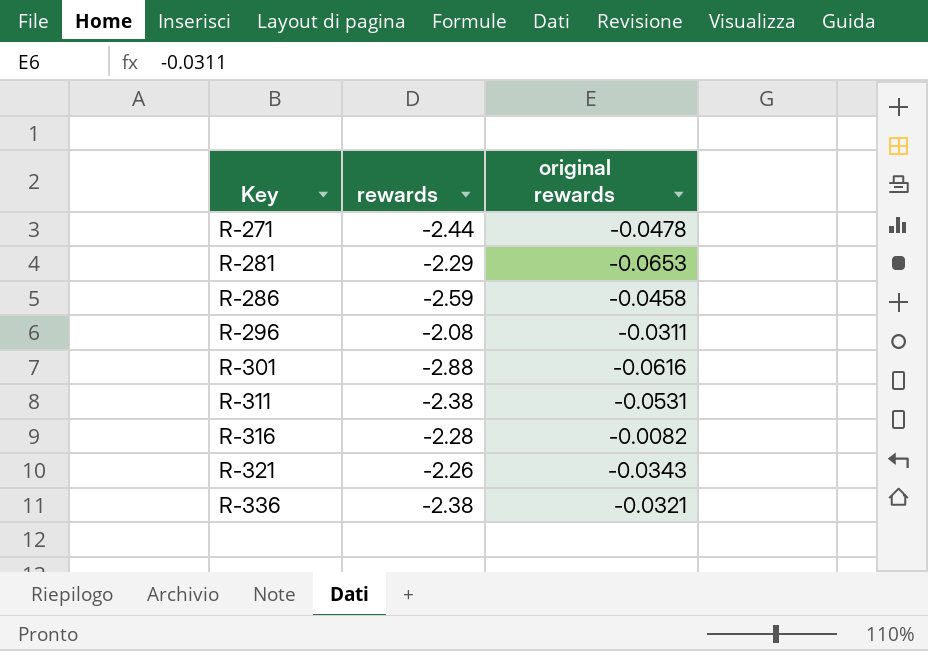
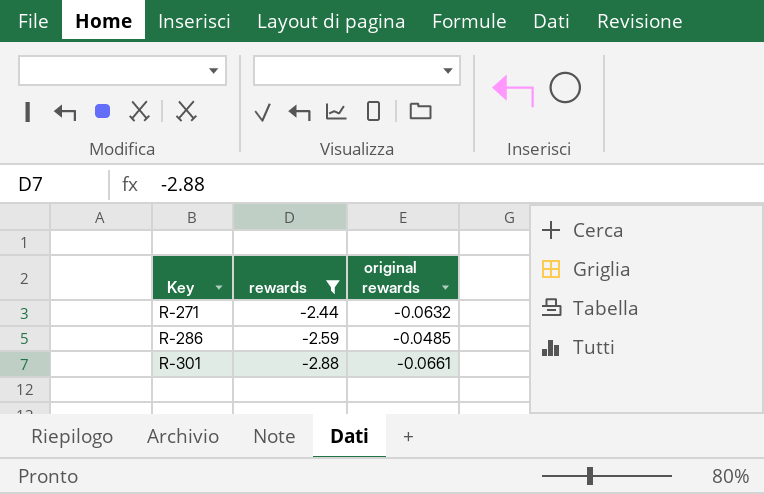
filter: none -> rewards <= -2.44
R-271 | original rewards: -0.0478 -> -0.0632
R-286 | original rewards: -0.0458 -> -0.0485
R-301 | original rewards: -0.0616 -> -0.0661

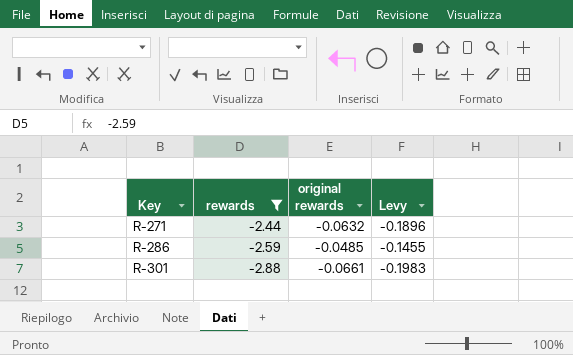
column Levy | formula: none -> [original rewards] * 3

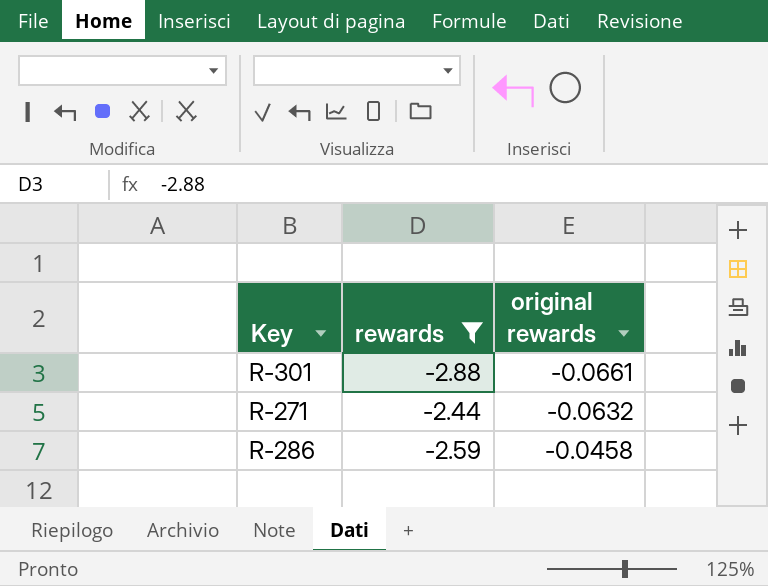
row order: Key ascending -> original rewards ascending
column Levy | formula: [original rewards] * 3 -> none
R-286 | original rewards: -0.0485 -> -0.0458

